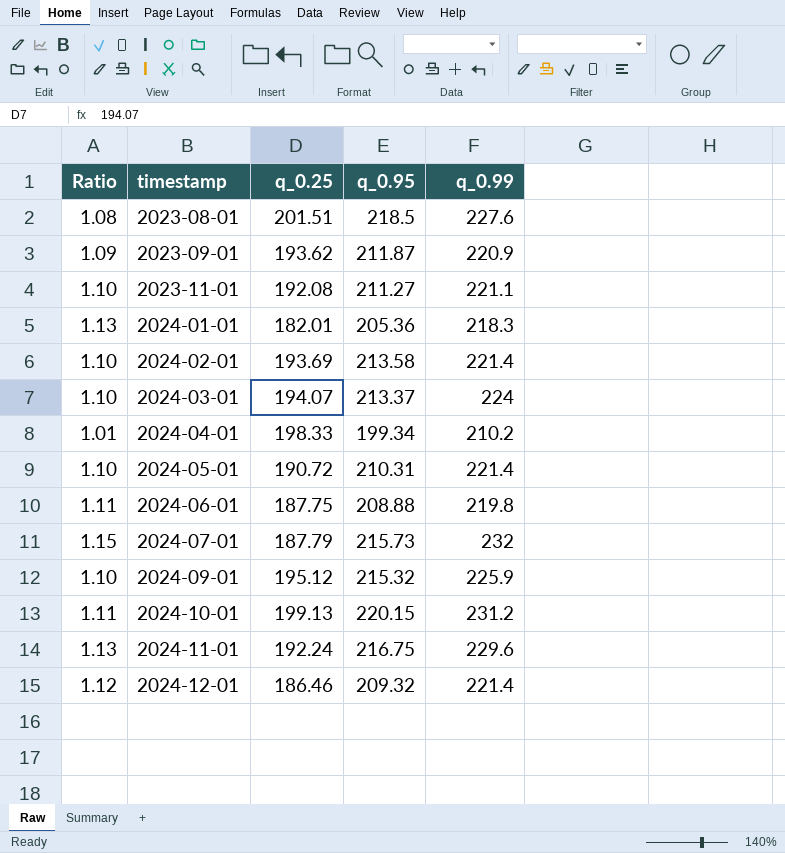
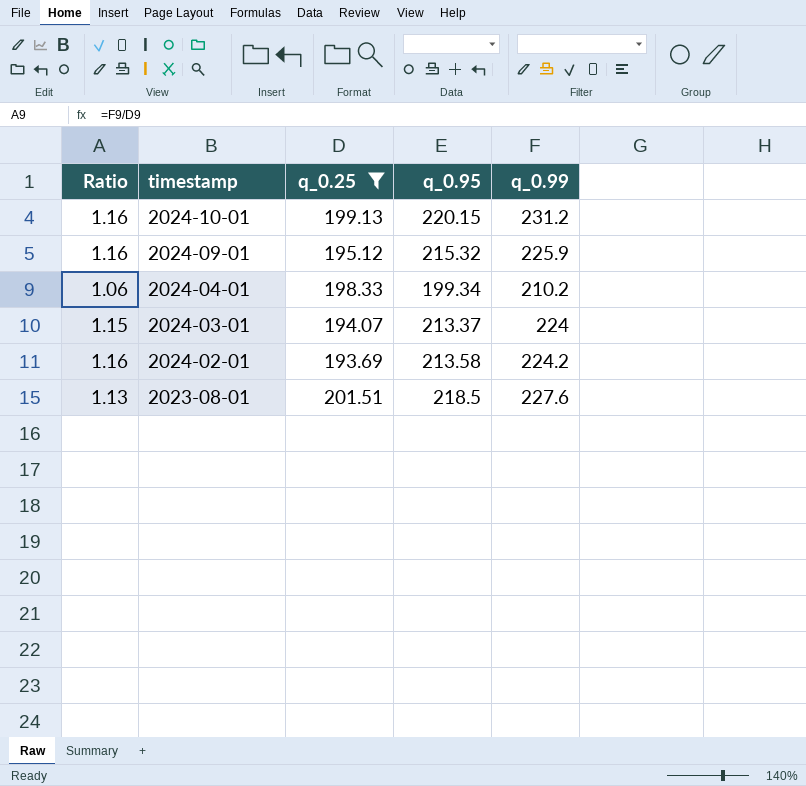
filter: none -> q_0.25 >= 193.69
row order: timestamp ascending -> timestamp descending
column Ratio | formula: [q_0.95] / [q_0.25] -> [q_0.99] / [q_0.25]
2024-02-01 | q_0.99: 221.4 -> 224.2

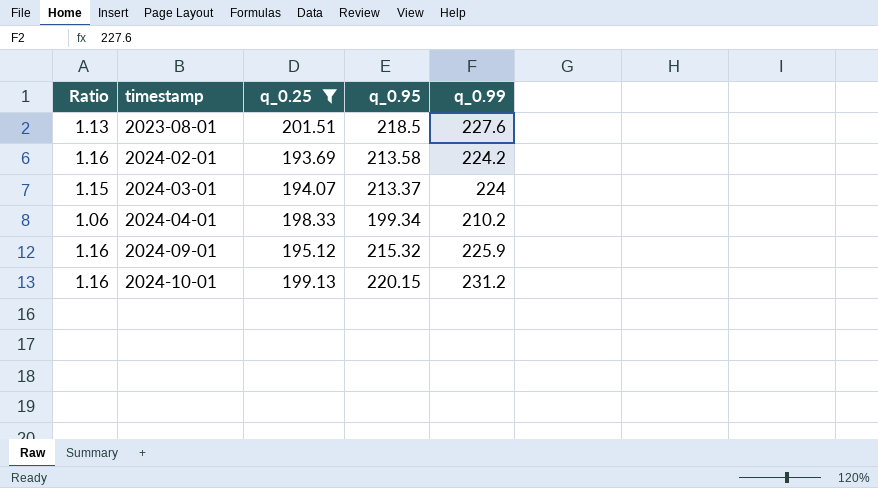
row order: timestamp descending -> timestamp ascending

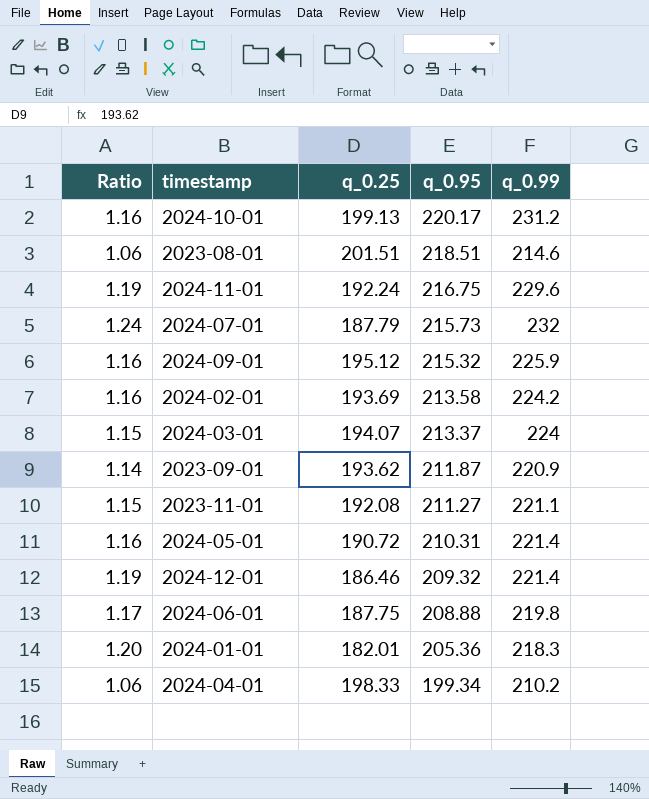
filter: q_0.25 >= 193.69 -> none
row order: timestamp ascending -> q_0.95 descending
2024-10-01 | q_0.95: 220.15 -> 220.17
2023-08-01 | Ratio: 1.13 -> 1.06
2023-08-01 | q_0.95: 218.5 -> 218.51
2023-08-01 | q_0.99: 227.6 -> 214.6

